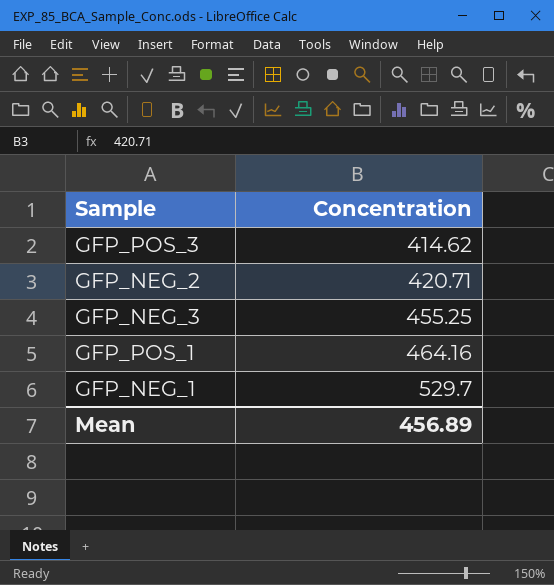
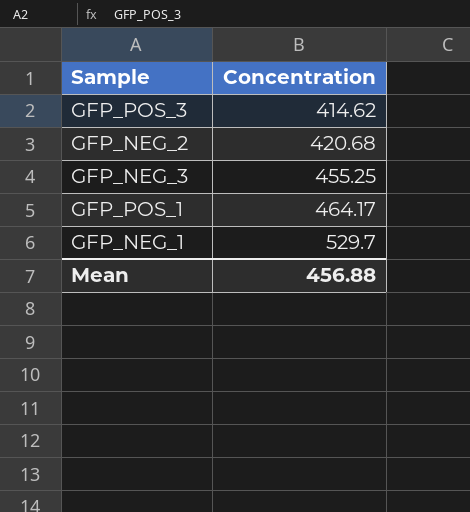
GFP_NEG_2 | Concentration: 420.71 -> 420.68
GFP_POS_1 | Concentration: 464.16 -> 464.17
Mean | Concentration: 456.89 -> 456.88

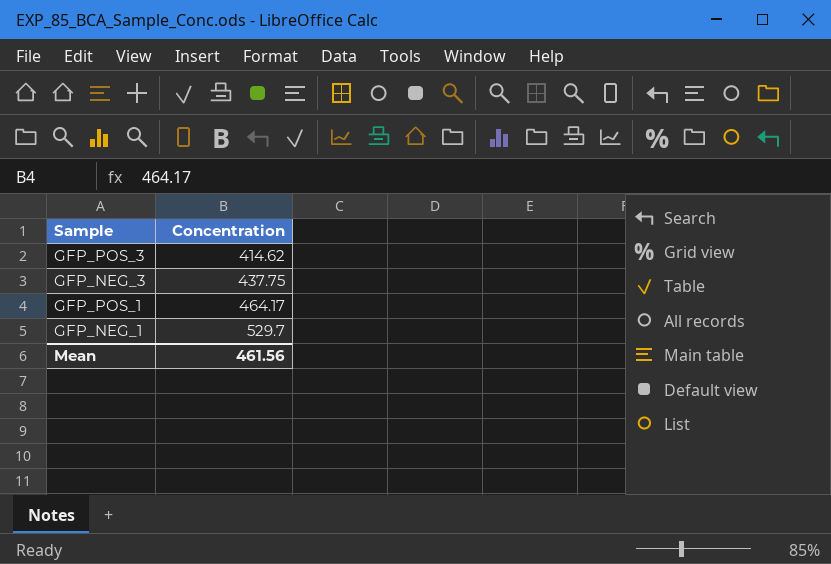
row GFP_NEG_2: 420.68 -> none
GFP_NEG_3 | Concentration: 455.25 -> 437.75
Mean | Concentration: 456.88 -> 461.56

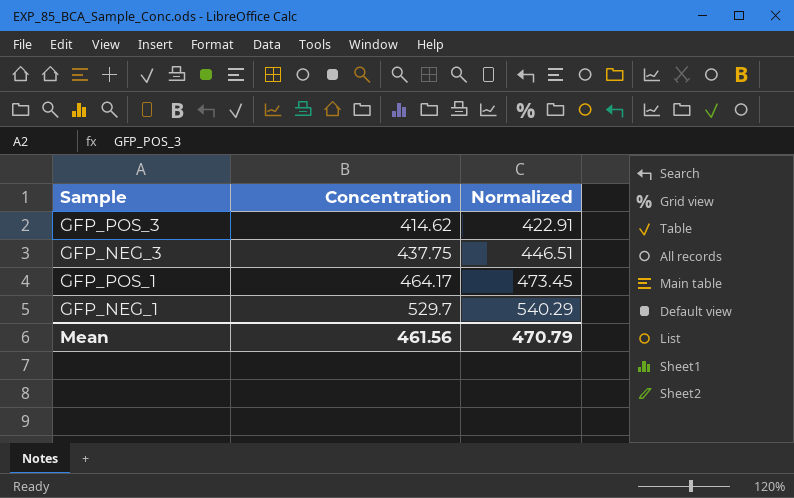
column Normalized | formula: none -> [Concentration] * 1.02

